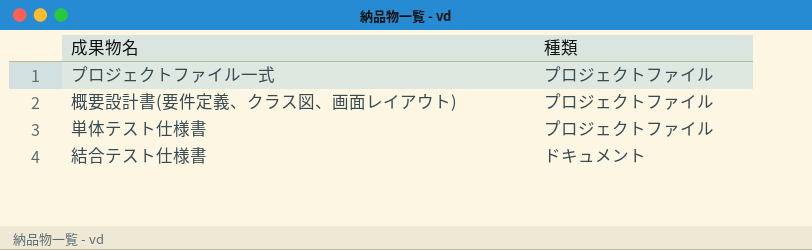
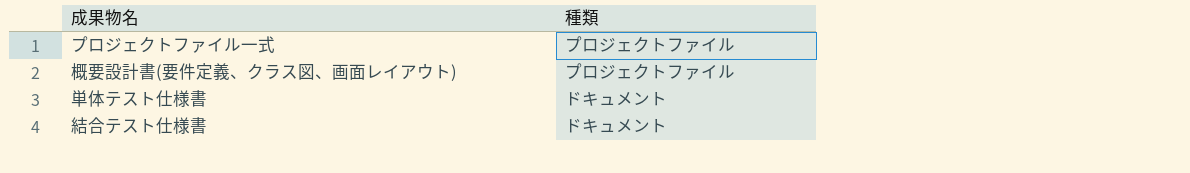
単体テスト仕様書 | 種類: プロジェクトファイル -> ドキュメント

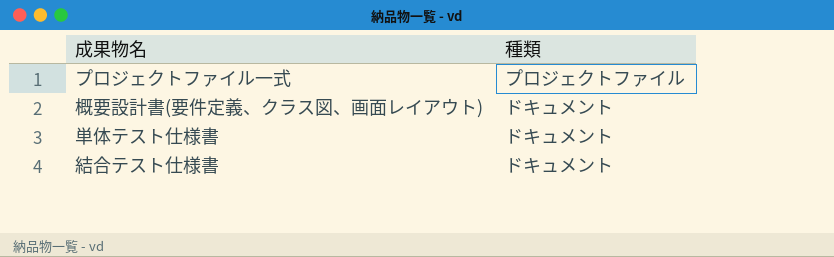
概要設計書(要件定義、クラス図、画面レイアウト) | 種類: プロジェクトファイル -> ドキュメント

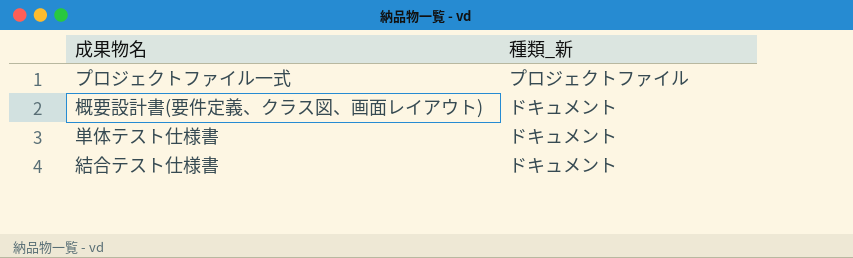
column name: 種類 -> 種類_新

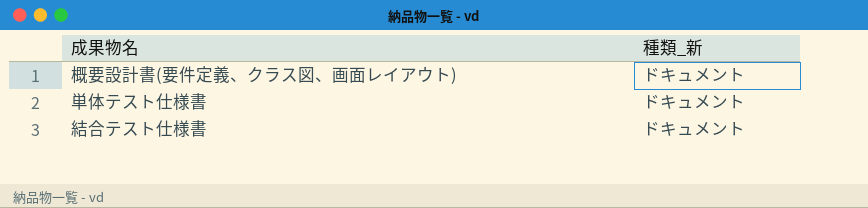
row プロジェクトファイル一式: プロジェクトファイル -> none

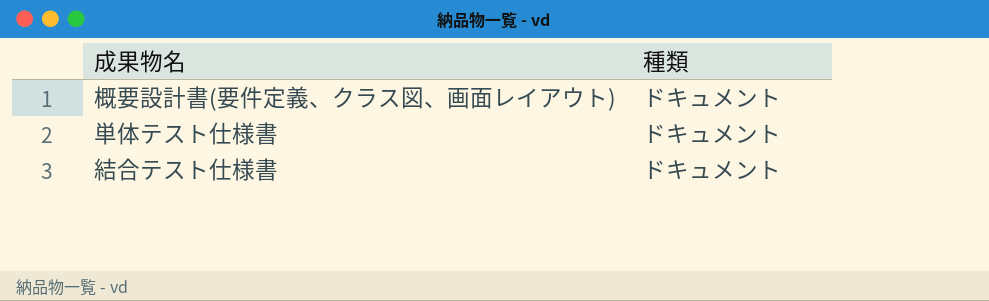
column name: 種類_新 -> 種類

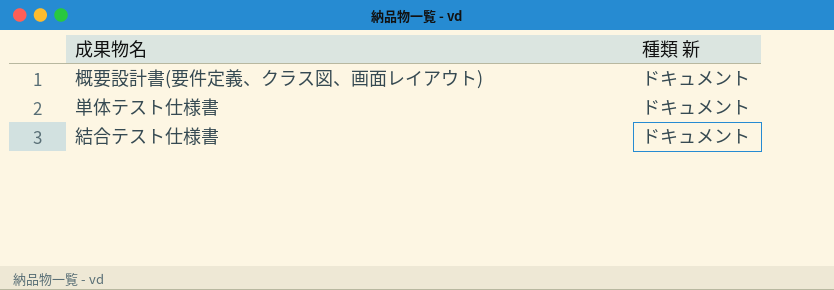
column name: 種類 -> 種類 新

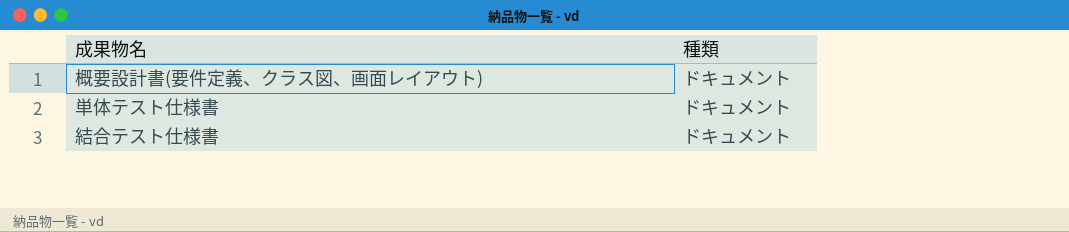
column name: 種類 新 -> 種類

